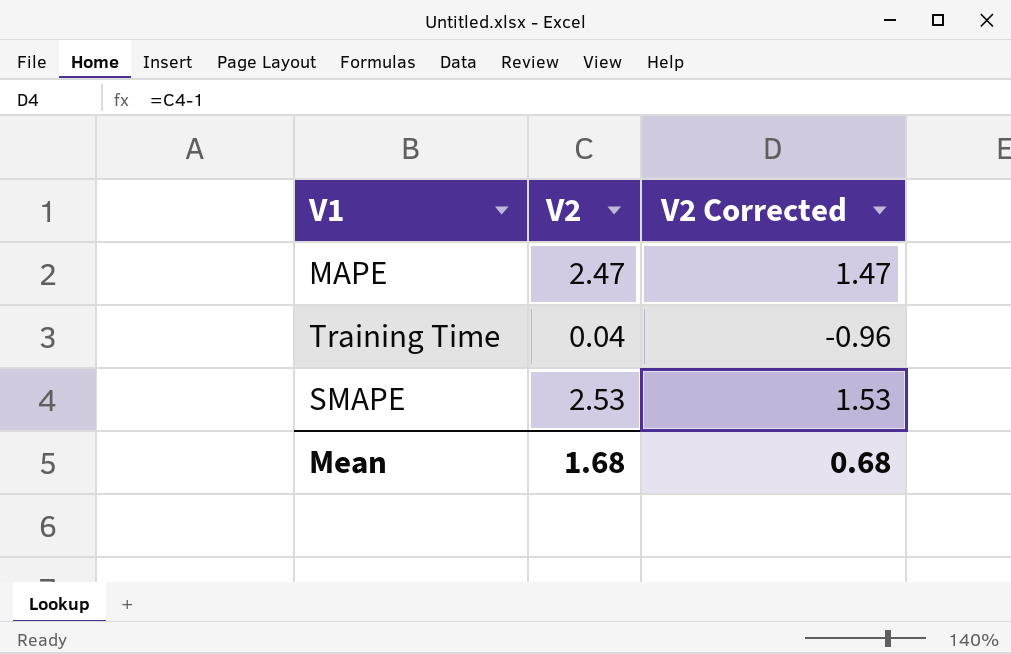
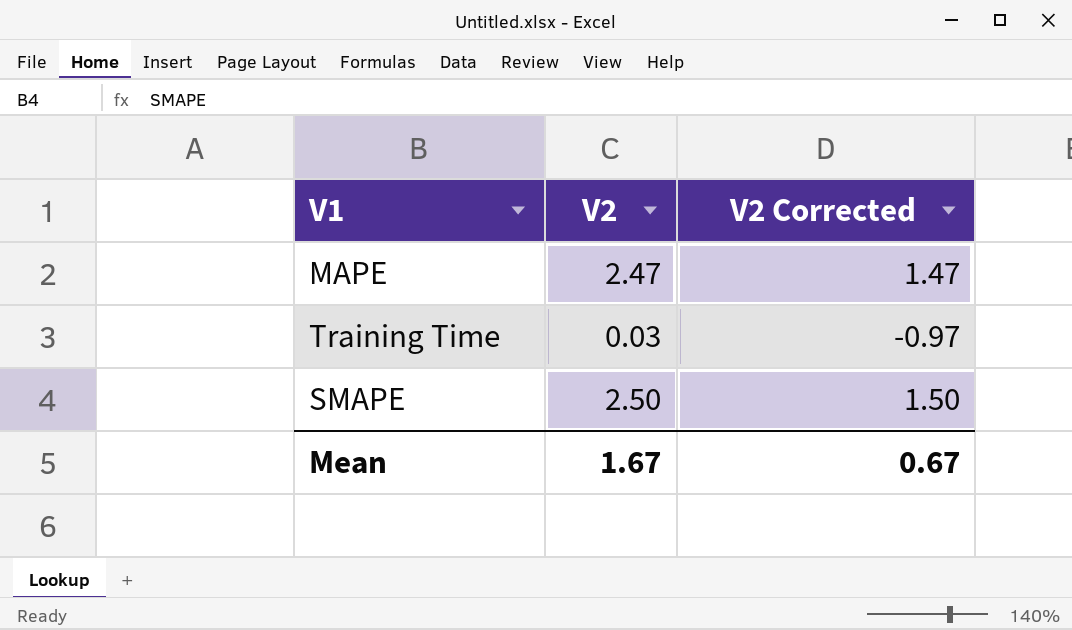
Training Time | V2: 0.04 -> 0.03
Training Time | V2 Corrected: -0.96 -> -0.97
SMAPE | V2: 2.53 -> 2.50
SMAPE | V2 Corrected: 1.53 -> 1.50
Mean | V2: 1.68 -> 1.67
Mean | V2 Corrected: 0.68 -> 0.67

